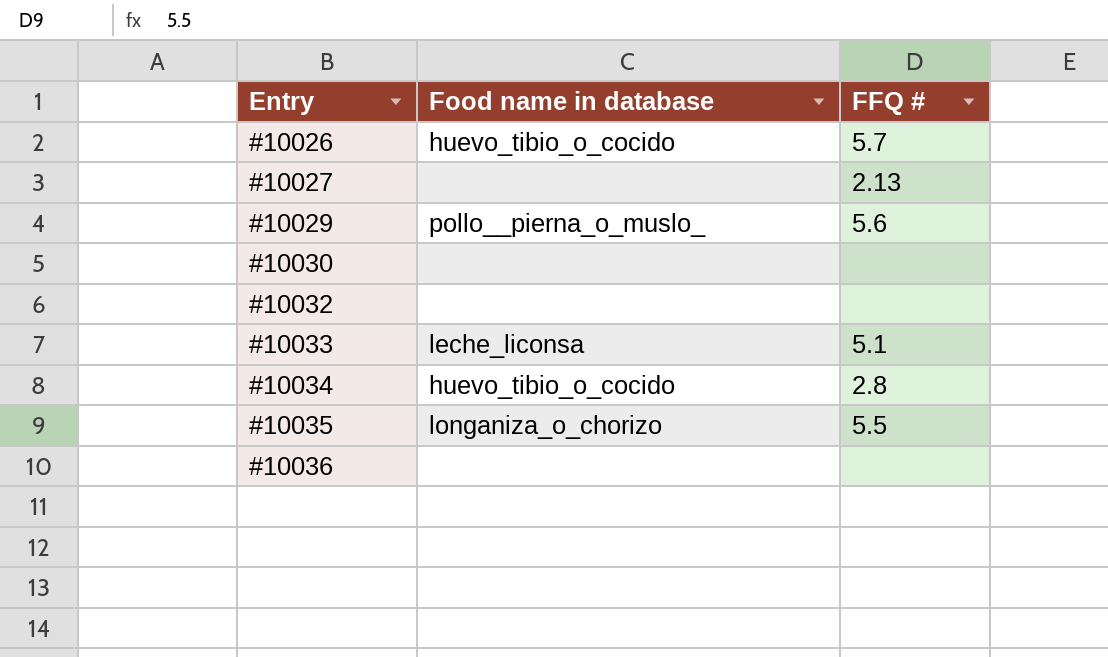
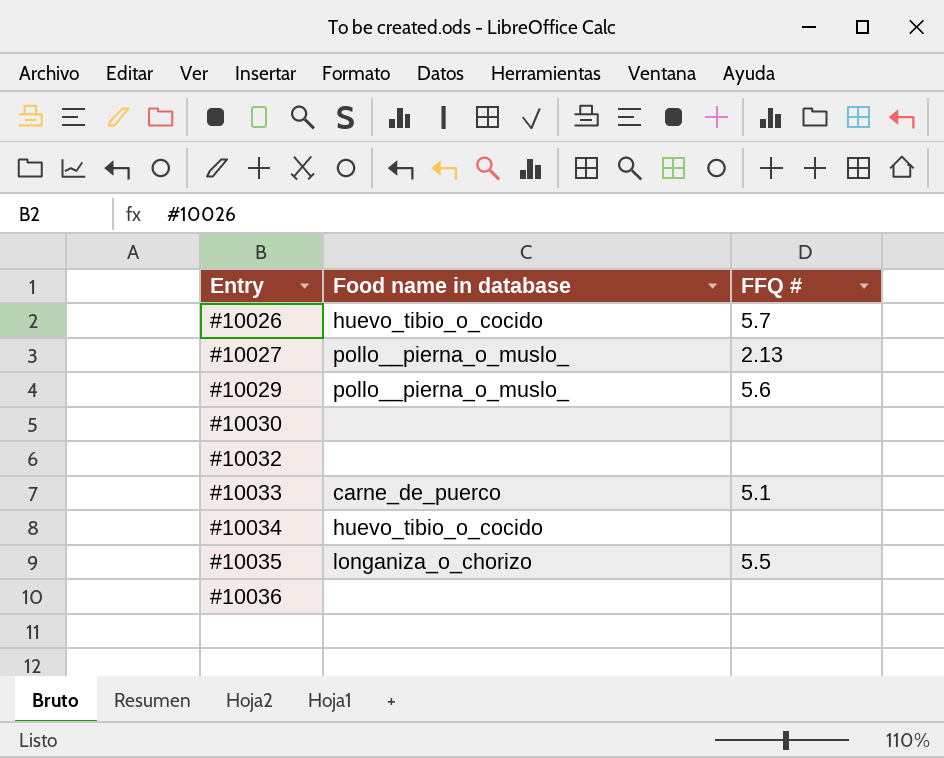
#10027 | Food name in database: none -> pollo__pierna_o_muslo_
#10033 | Food name in database: leche_liconsa -> carne_de_puerco
#10034 | FFQ #: 2.8 -> none

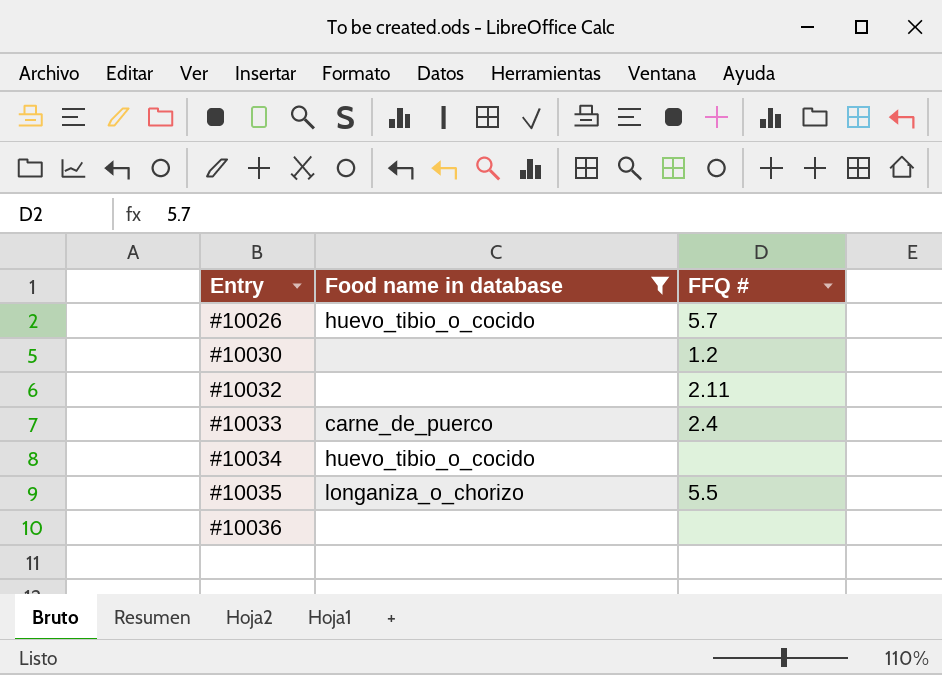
filter: none -> Food name in database != pollo__pierna_o_muslo_
#10030 | FFQ #: none -> 1.2
#10032 | FFQ #: none -> 2.11
#10033 | FFQ #: 5.1 -> 2.4

